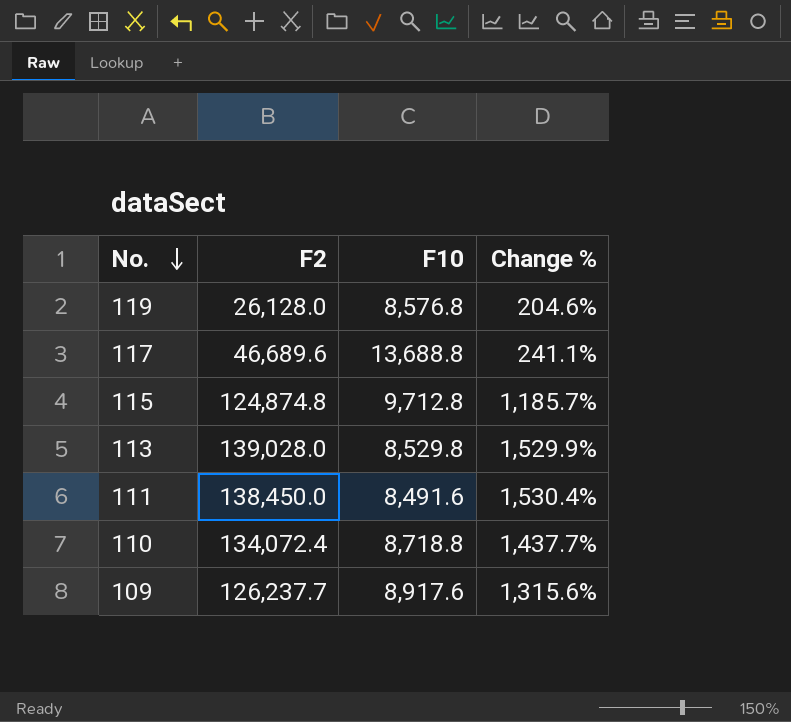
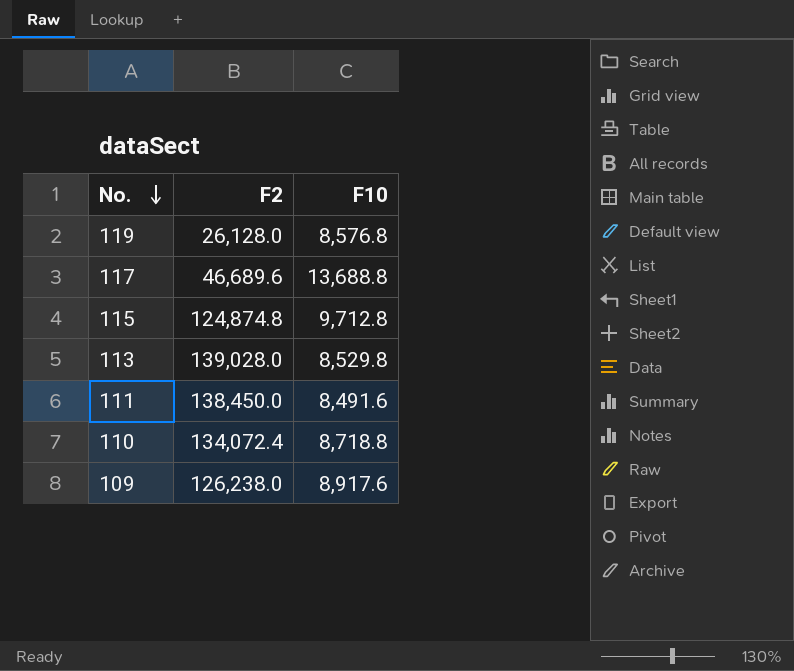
column Change % | formula: ([F2] - [F10]) / [F10] -> none
109 | F2: 126,237.7 -> 126,238.0

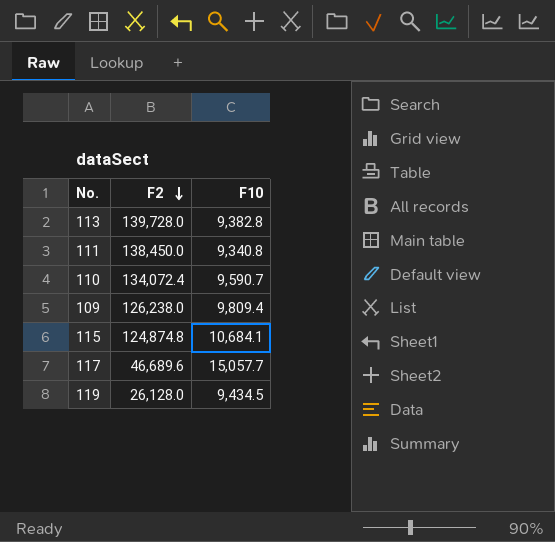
row order: No. descending -> F2 descending
113 | F2: 139,028.0 -> 139,728.0
113 | F10: 8,529.8 -> 9,382.8
111 | F10: 8,491.6 -> 9,340.8
110 | F10: 8,718.8 -> 9,590.7
109 | F10: 8,917.6 -> 9,809.4
115 | F10: 9,712.8 -> 10,684.1
117 | F10: 13,688.8 -> 15,057.7
119 | F10: 8,576.8 -> 9,434.5

